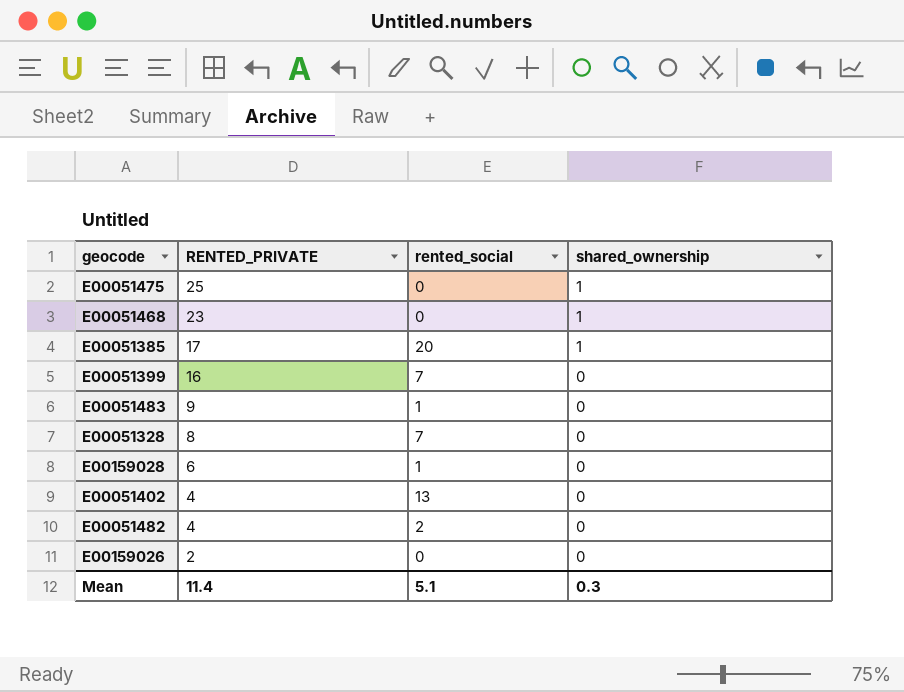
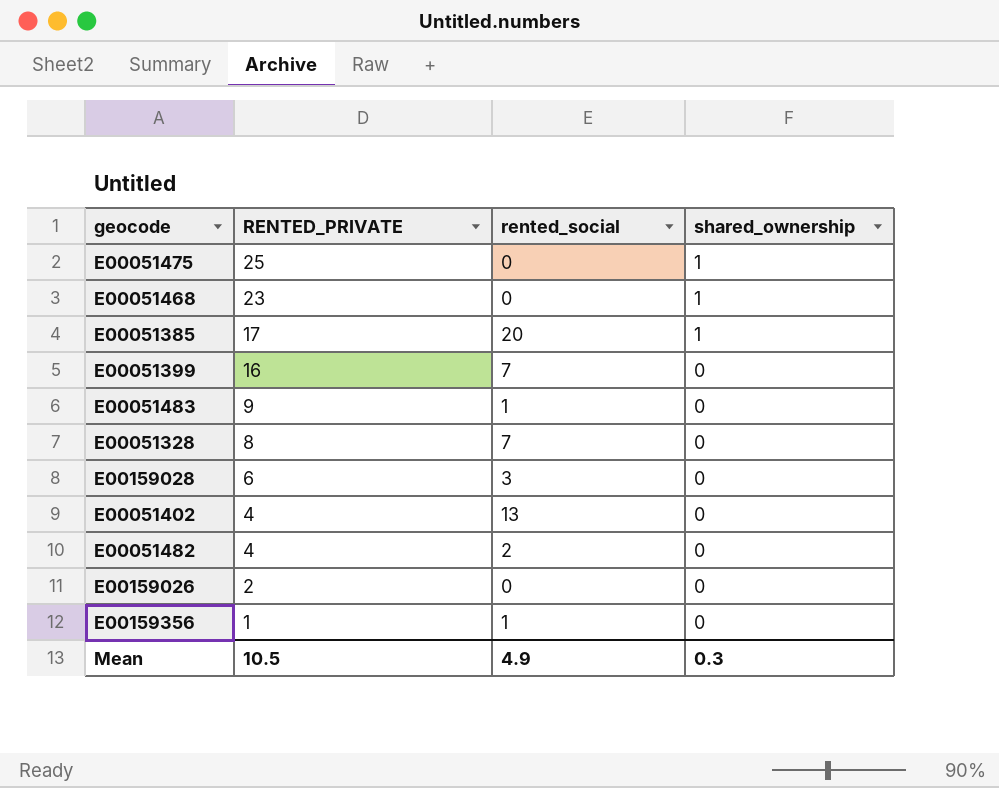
E00159028 | rented_social: 1 -> 3
row E00159356: none -> 1 | 1 | 0
Mean | RENTED_PRIVATE: 11.4 -> 10.5
Mean | rented_social: 5.1 -> 4.9

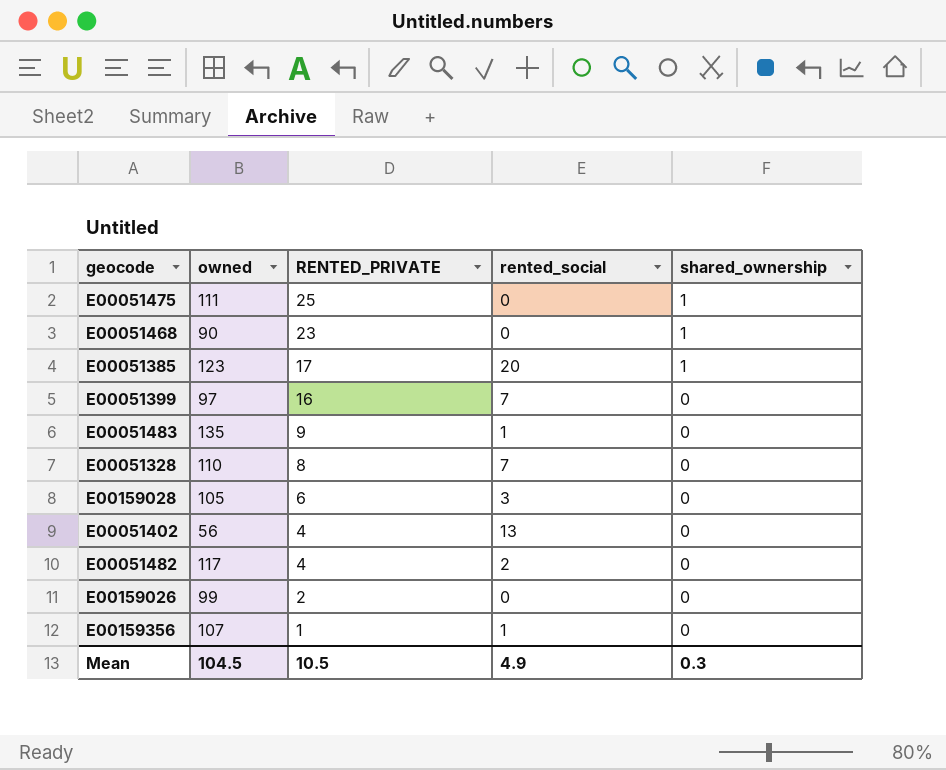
column owned | position: none -> 2

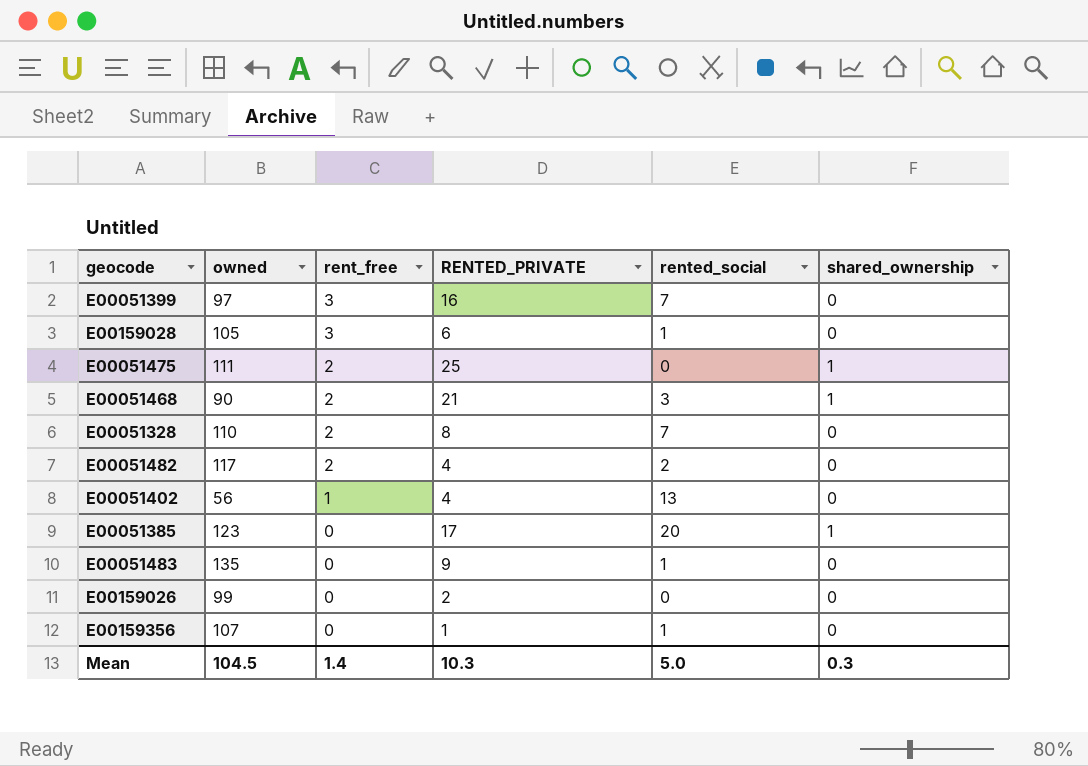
row order: RENTED_PRIVATE descending -> rent_free descending
column rent_free | position: none -> 3
E00159028 | rented_social: 3 -> 1
E00051468 | RENTED_PRIVATE: 23 -> 21
E00051468 | rented_social: 0 -> 3
Mean | RENTED_PRIVATE: 10.5 -> 10.3
Mean | rented_social: 4.9 -> 5.0

